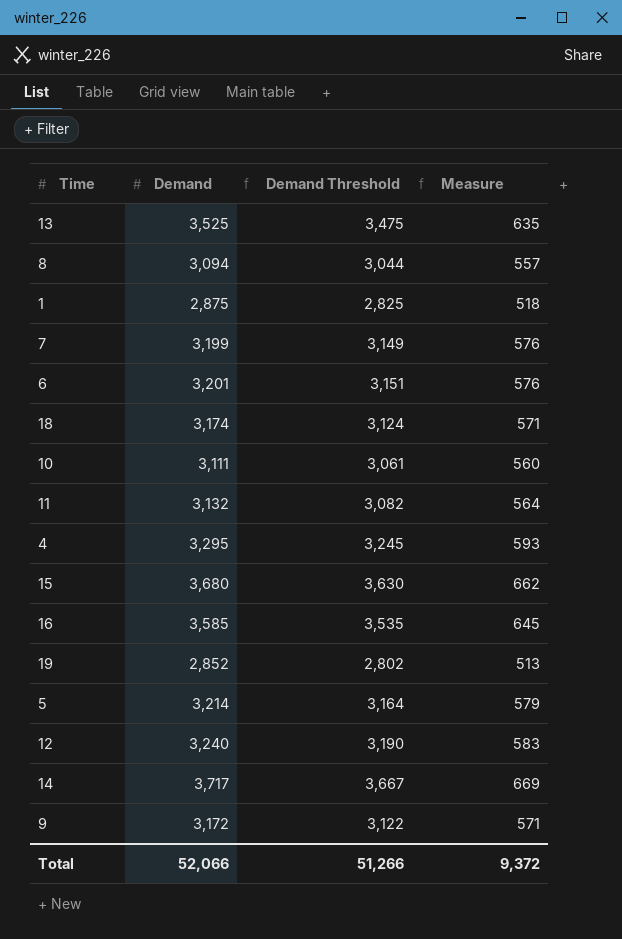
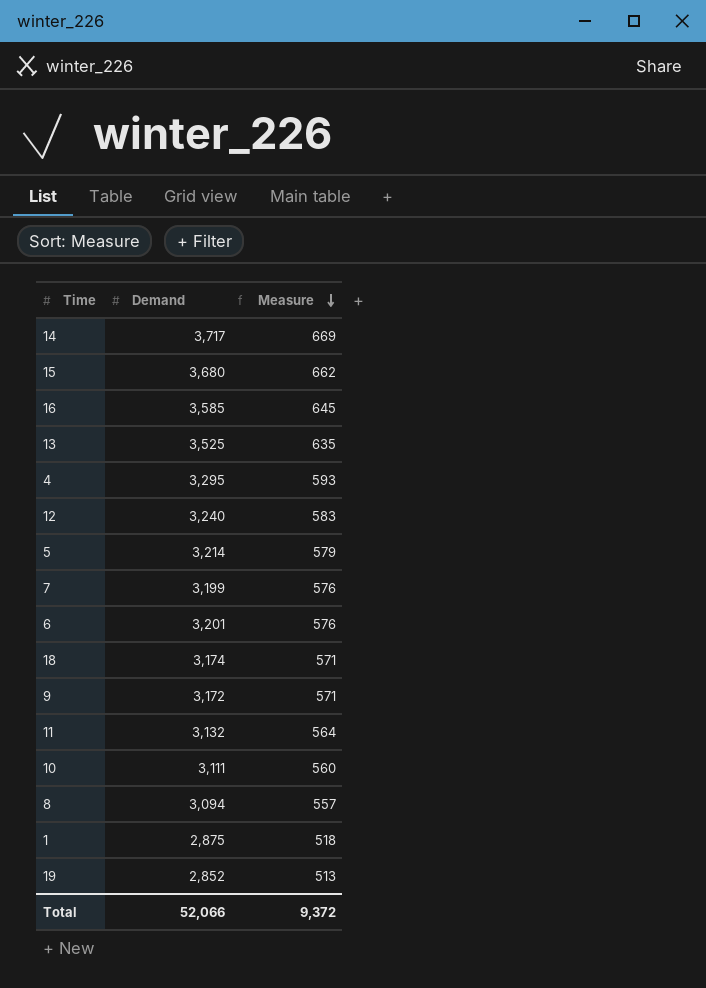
row order: none -> Measure descending
column Demand Threshold | formula: [Demand] - 50 -> none

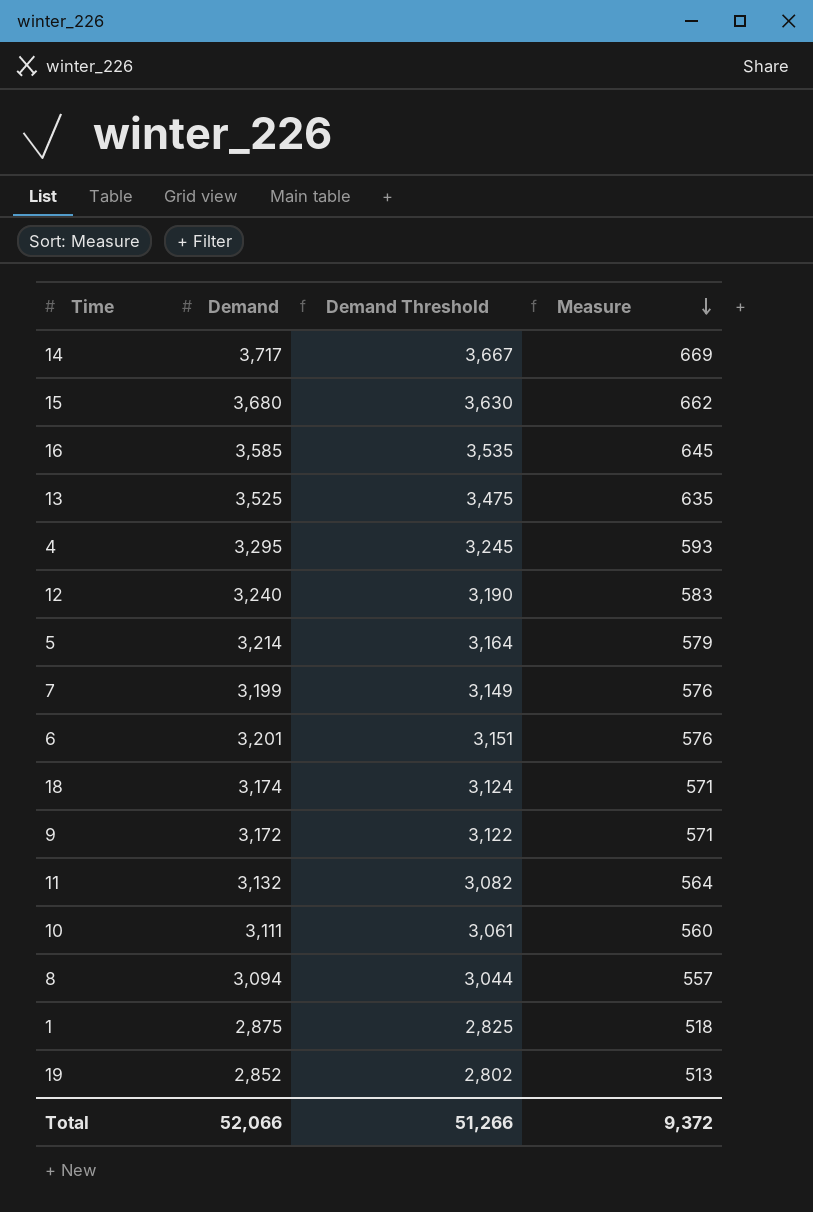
column Demand Threshold | formula: none -> [Demand] - 50

